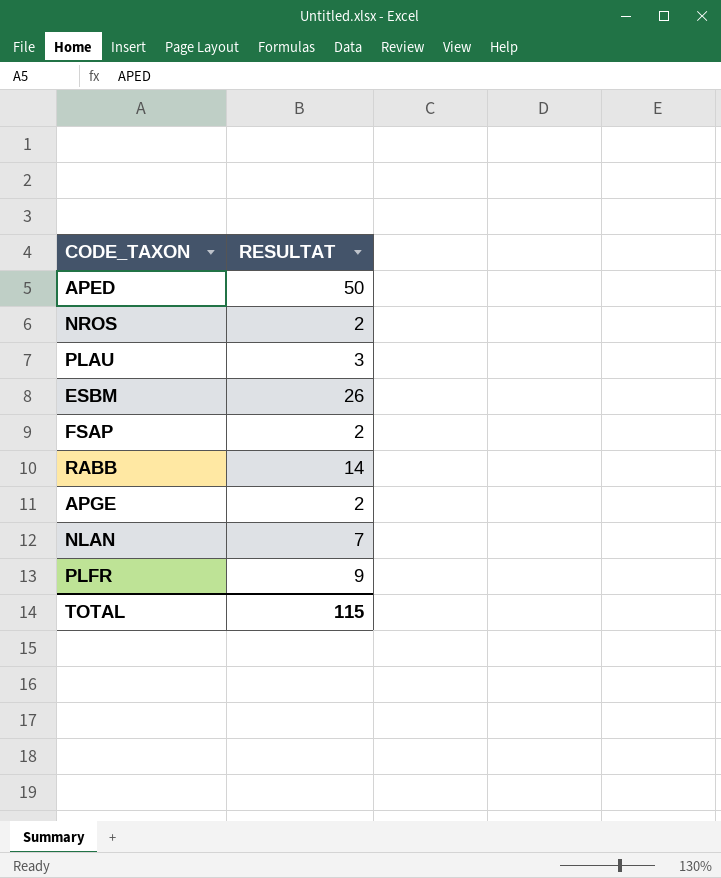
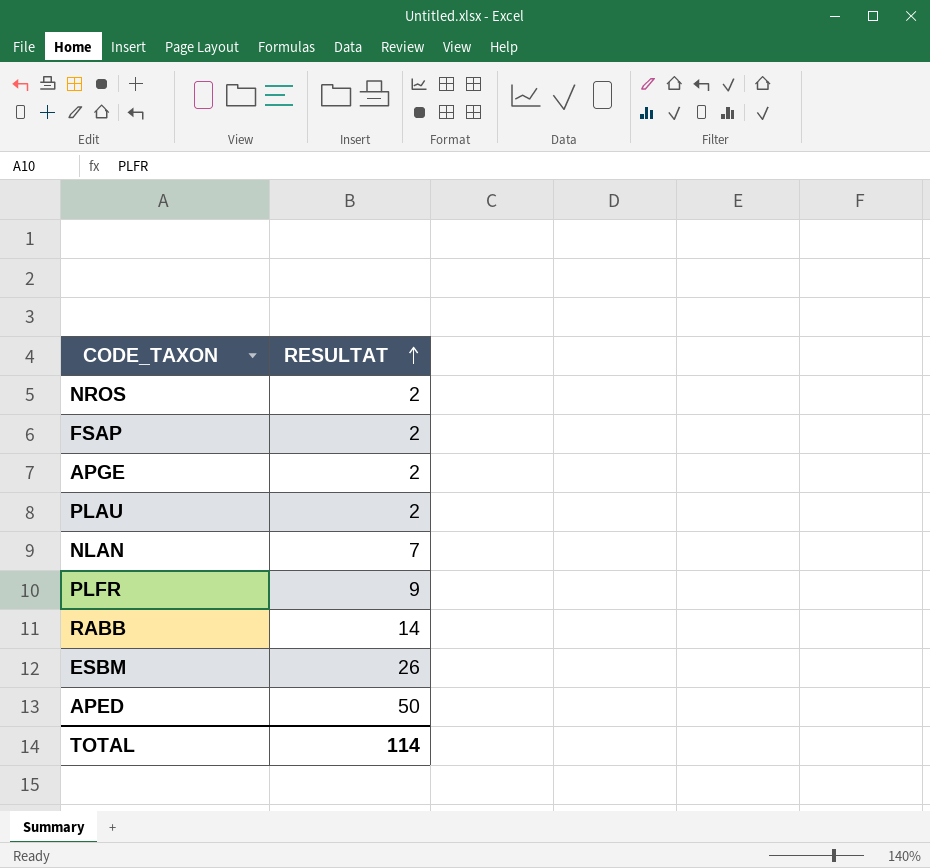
row order: none -> RESULTAT ascending
PLAU | RESULTAT: 3 -> 2
TOTAL | RESULTAT: 115 -> 114

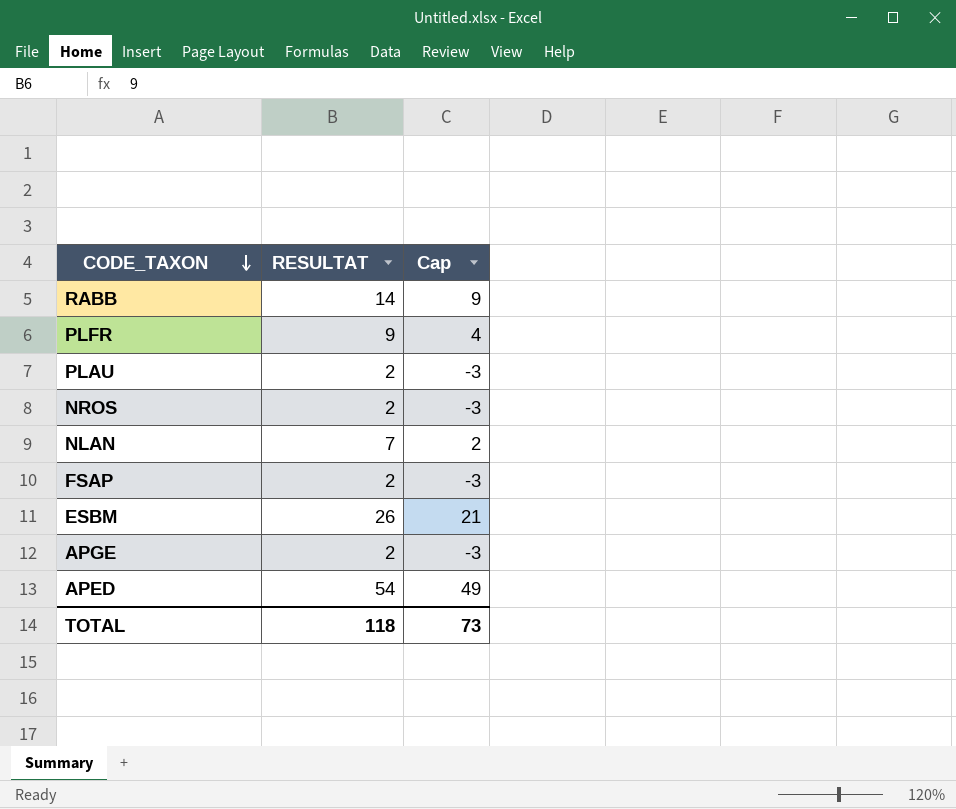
row order: RESULTAT ascending -> CODE_TAXON descending
column Cap | formula: none -> [RESULTAT] - 5
APED | RESULTAT: 50 -> 54
TOTAL | RESULTAT: 114 -> 118

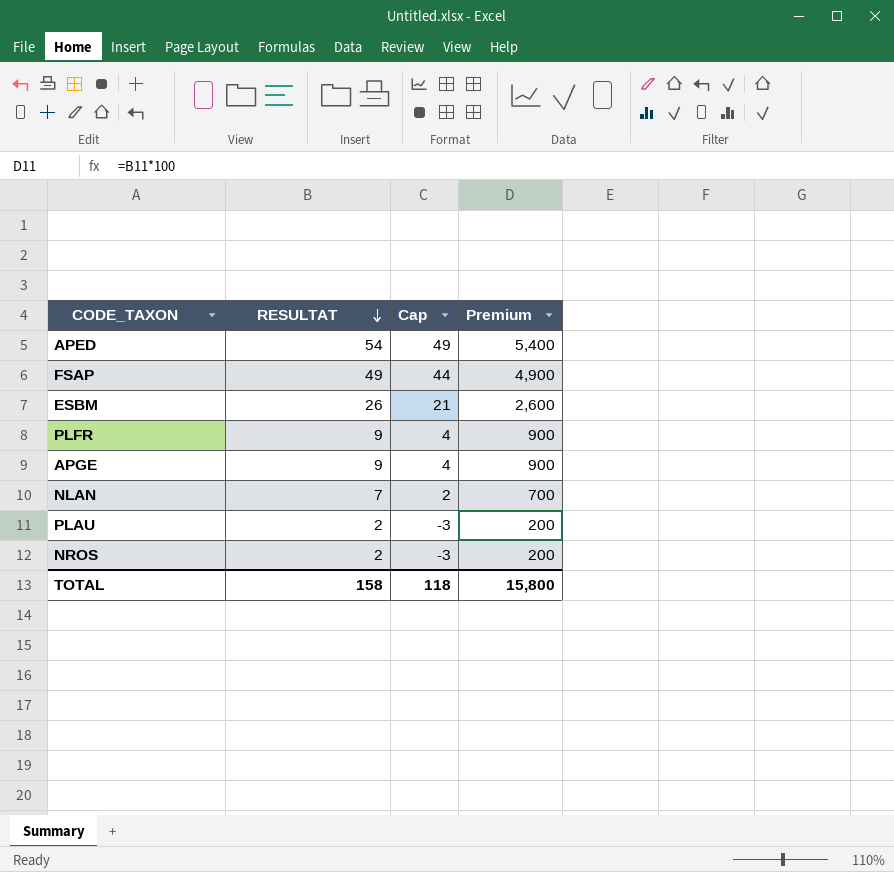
row order: CODE_TAXON descending -> RESULTAT descending
column Premium | formula: none -> [RESULTAT] * 100
row RABB: 14 | 9 -> none
FSAP | RESULTAT: 2 -> 49
FSAP | Cap: -3 -> 44
APGE | RESULTAT: 2 -> 9
APGE | Cap: -3 -> 4
TOTAL | RESULTAT: 118 -> 158
TOTAL | Cap: 73 -> 118

